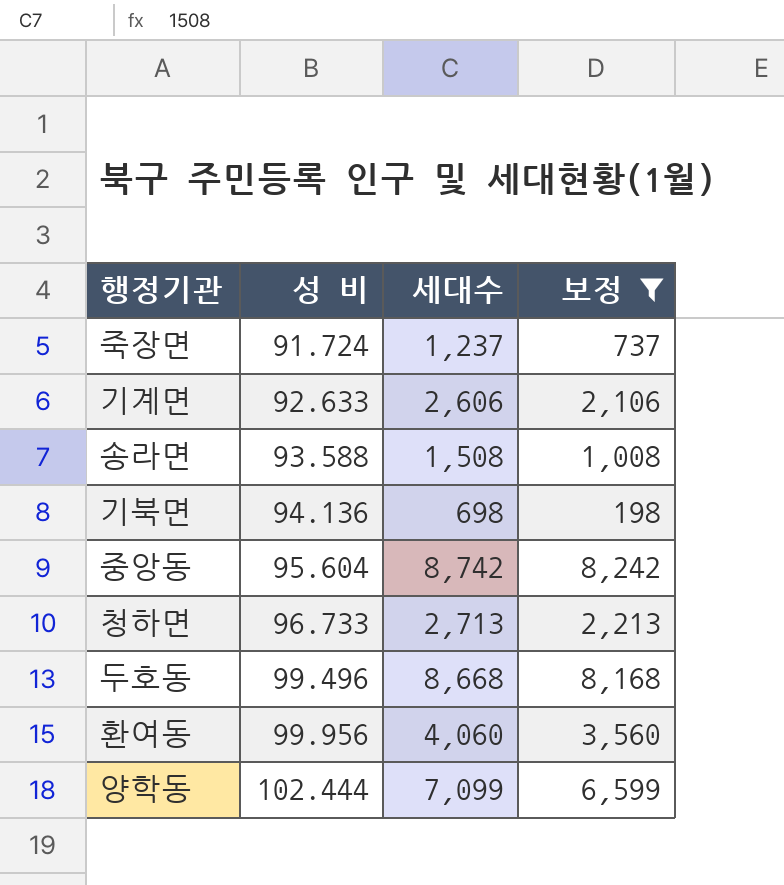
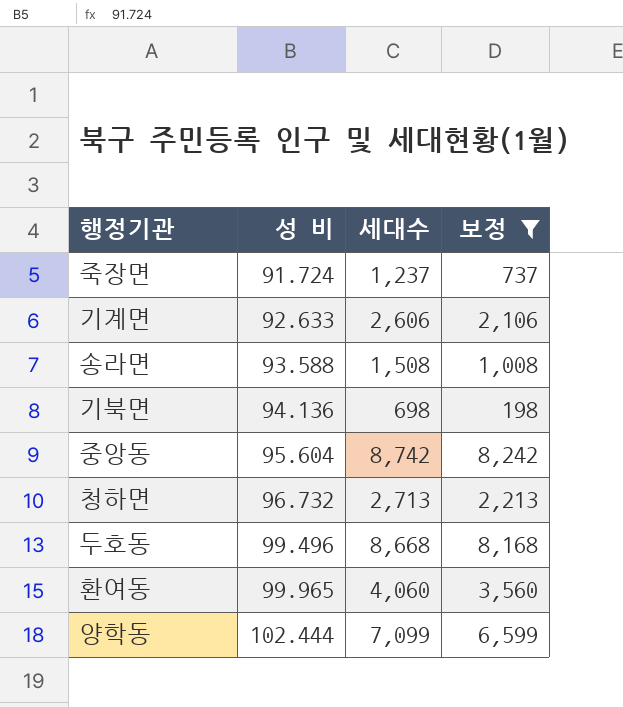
청하면 | 성 비: 96.733 -> 96.732
환여동 | 성 비: 99.956 -> 99.965

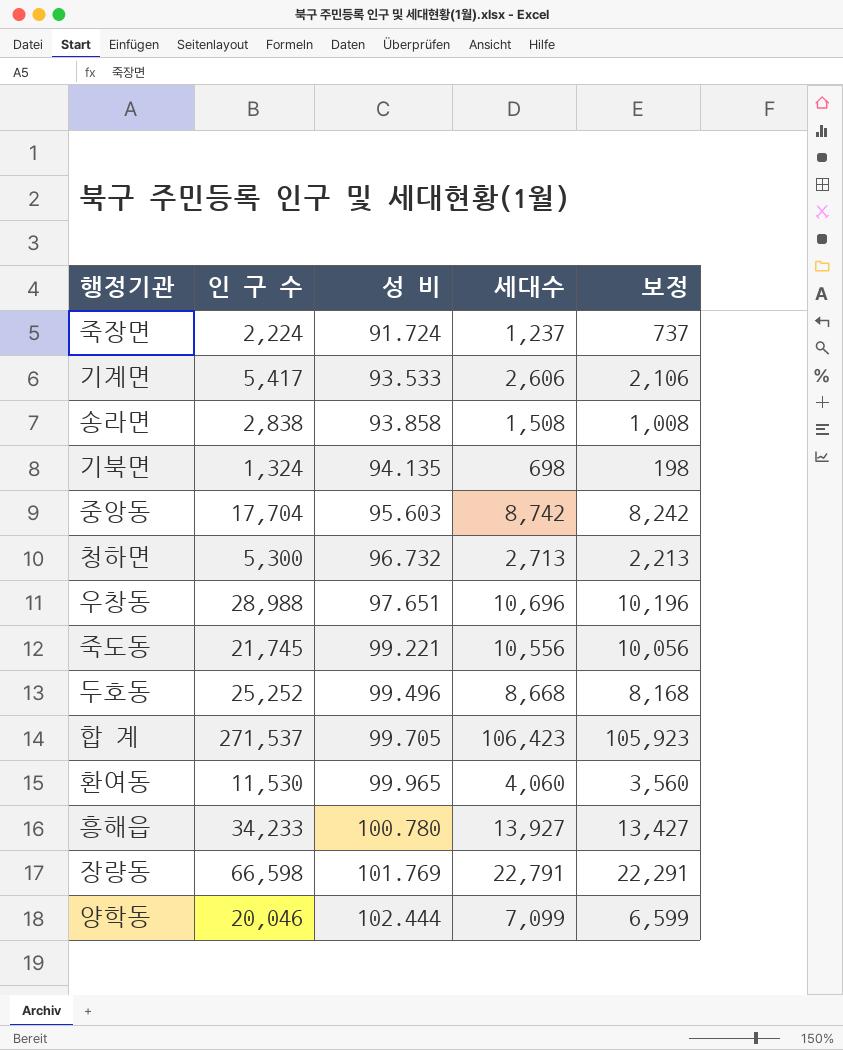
filter: 보정 <= 8,242 -> none
column 인 구 수 | position: none -> 2
기계면 | 성 비: 92.633 -> 93.533
송라면 | 성 비: 93.588 -> 93.858
기북면 | 성 비: 94.136 -> 94.135
중앙동 | 성 비: 95.604 -> 95.603

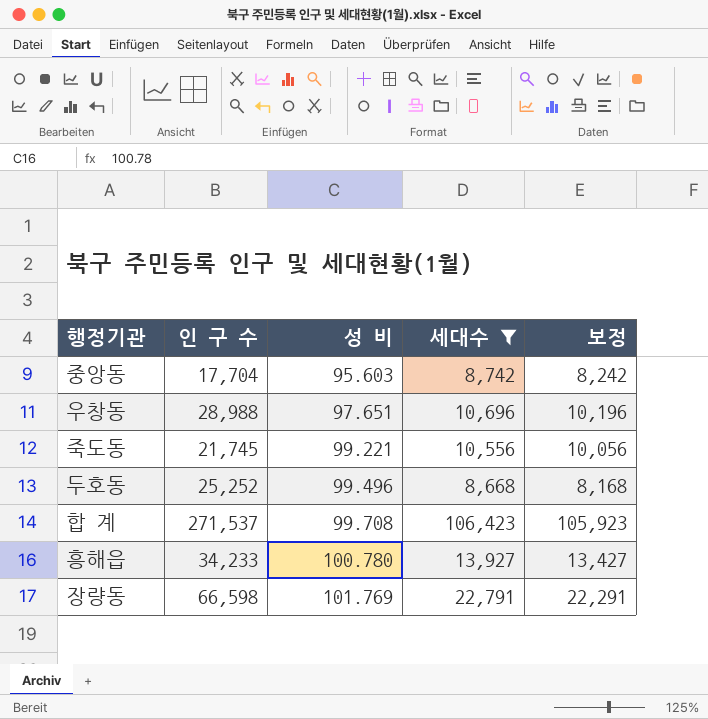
filter: none -> 세대수 >= 8,668
합 계 | 성 비: 99.705 -> 99.708

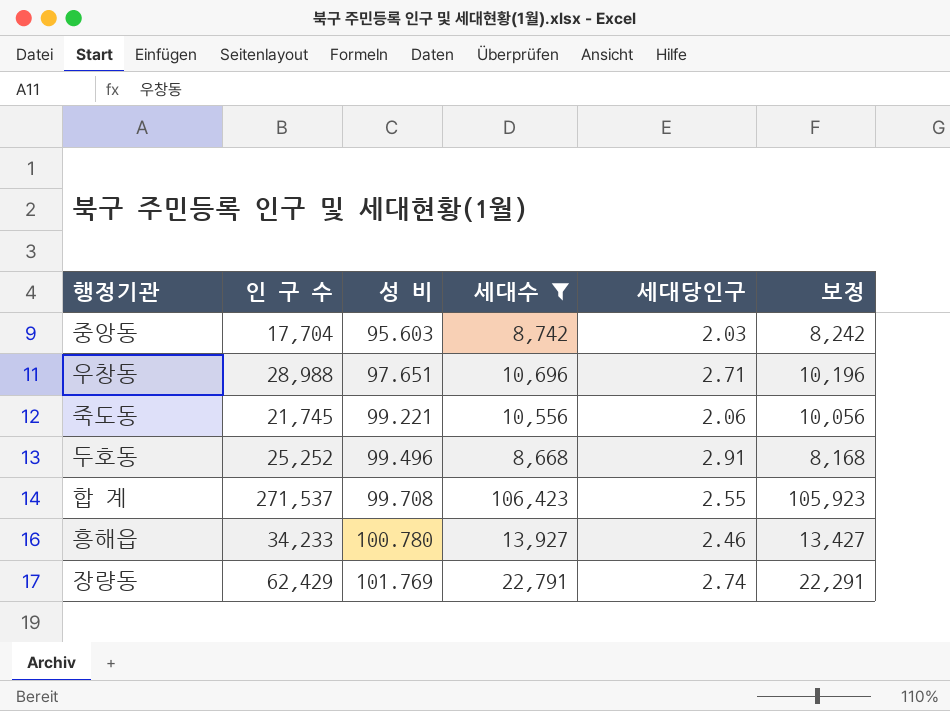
column 세대당인구 | formula: none -> [인 구 수] / [세대수]
장량동 | 인 구 수: 66,598 -> 62,429

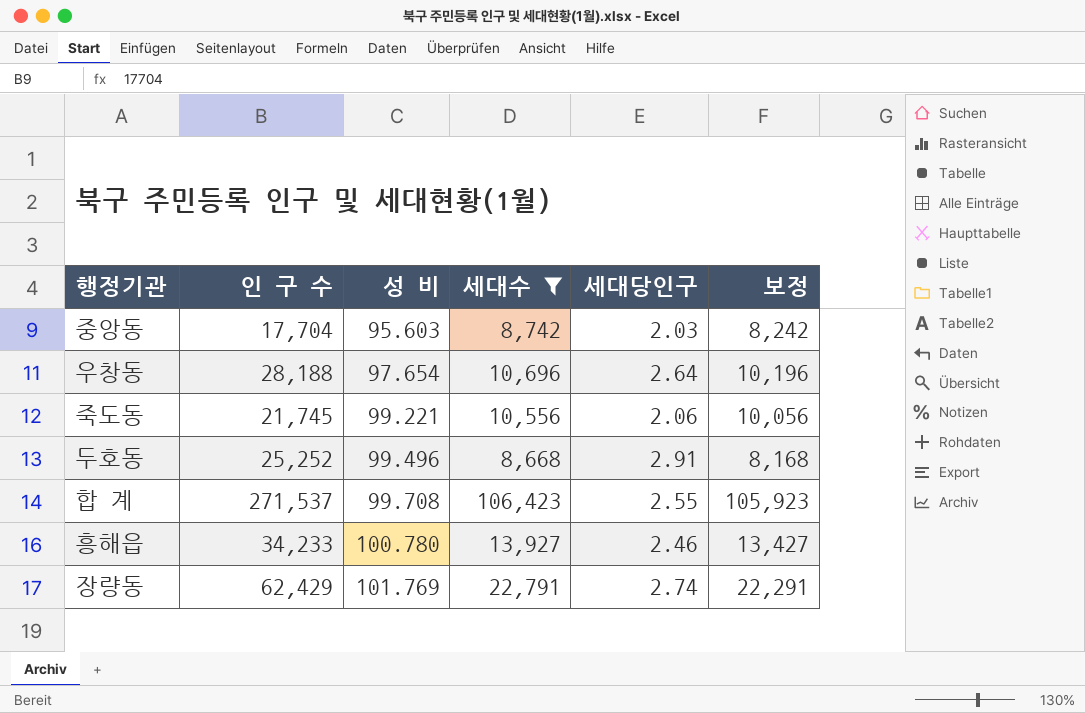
우창동 | 인 구 수: 28,988 -> 28,188
우창동 | 성 비: 97.651 -> 97.654
우창동 | 세대당인구: 2.71 -> 2.64

